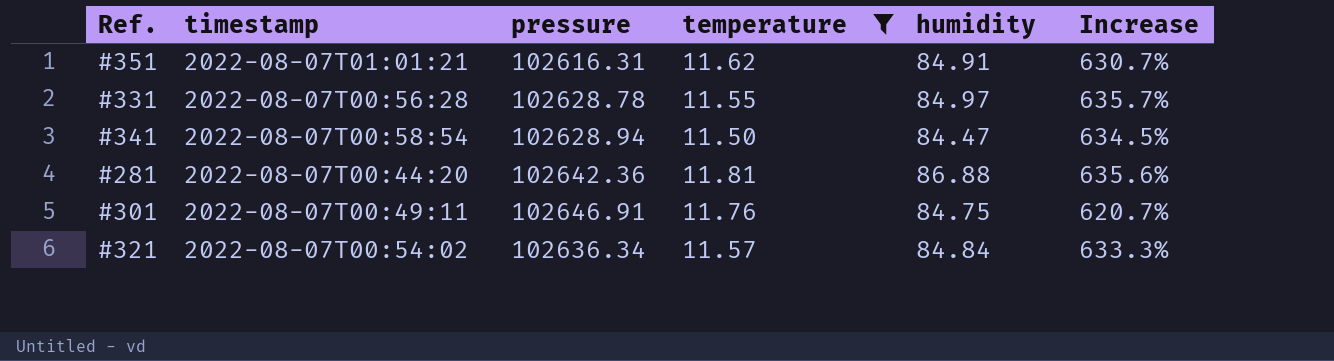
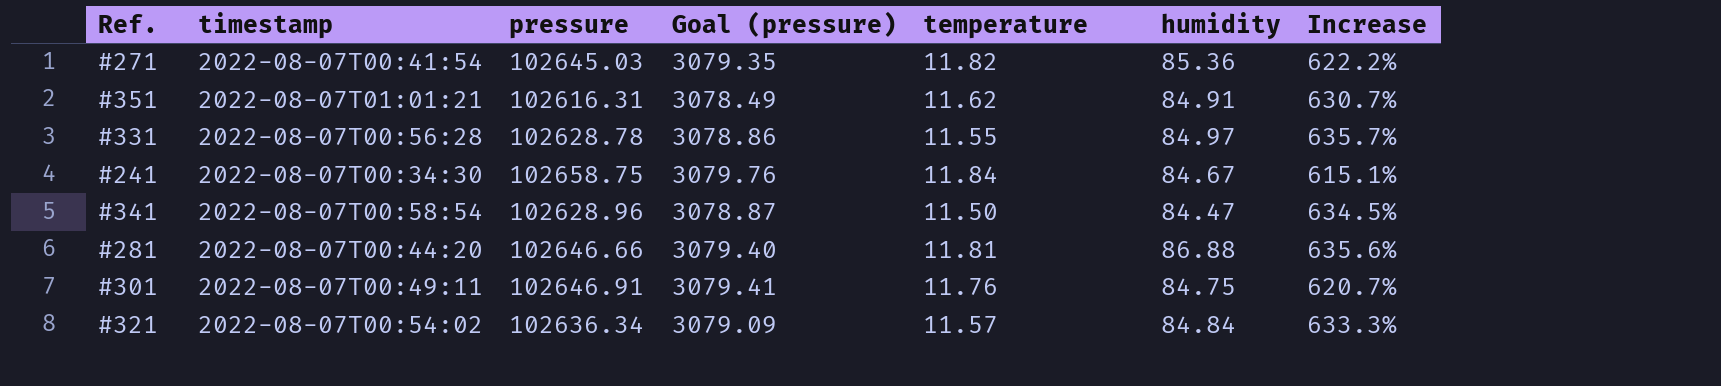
filter: temperature <= 11.81 -> none
column Goal (pressure) | formula: none -> [pressure] * 0.03
#341 | pressure: 102628.94 -> 102628.96
#281 | pressure: 102642.36 -> 102646.66

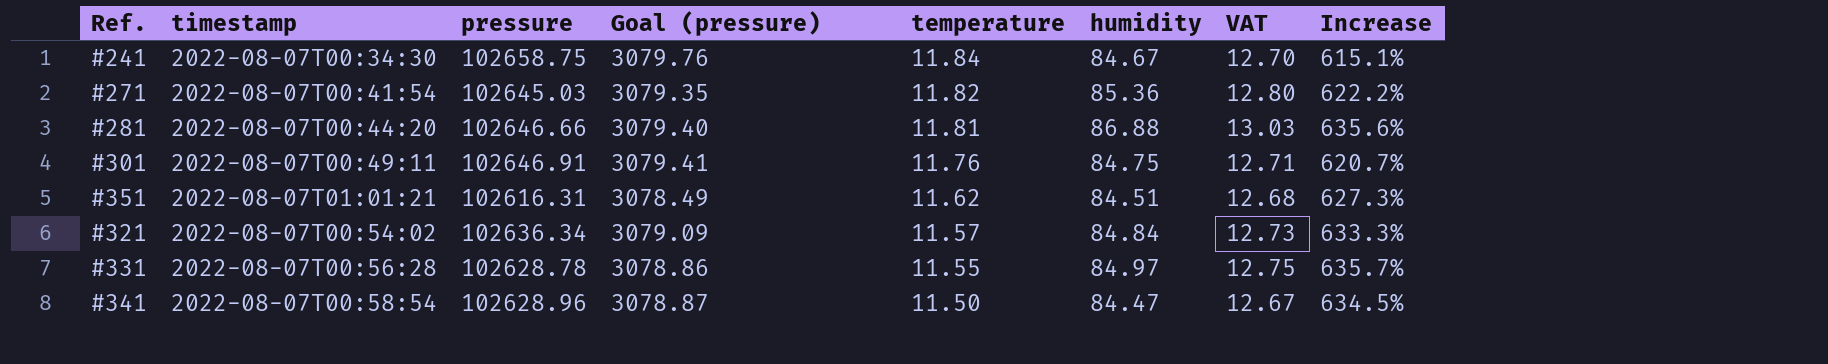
row order: none -> temperature descending
column VAT | formula: none -> [humidity] * 0.15
#351 | humidity: 84.91 -> 84.51
#351 | Increase: 630.7% -> 627.3%

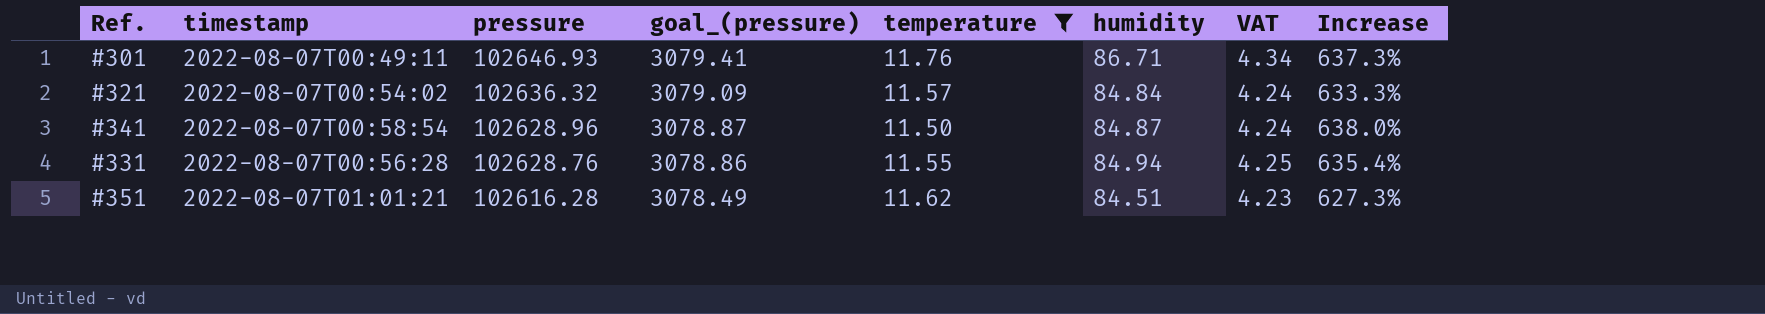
filter: none -> temperature <= 11.76
row order: temperature descending -> pressure descending
column name: Goal (pressure) -> goal_(pressure)
column VAT | formula: [humidity] * 0.15 -> [humidity] * 0.05
#301 | pressure: 102646.91 -> 102646.93
#301 | humidity: 84.75 -> 86.71
#301 | Increase: 620.7% -> 637.3%
#321 | pressure: 102636.34 -> 102636.32
#341 | humidity: 84.47 -> 84.87
#341 | Increase: 634.5% -> 638.0%
#331 | pressure: 102628.78 -> 102628.76
#331 | humidity: 84.97 -> 84.94
#331 | Increase: 635.7% -> 635.4%
#351 | pressure: 102616.31 -> 102616.28

